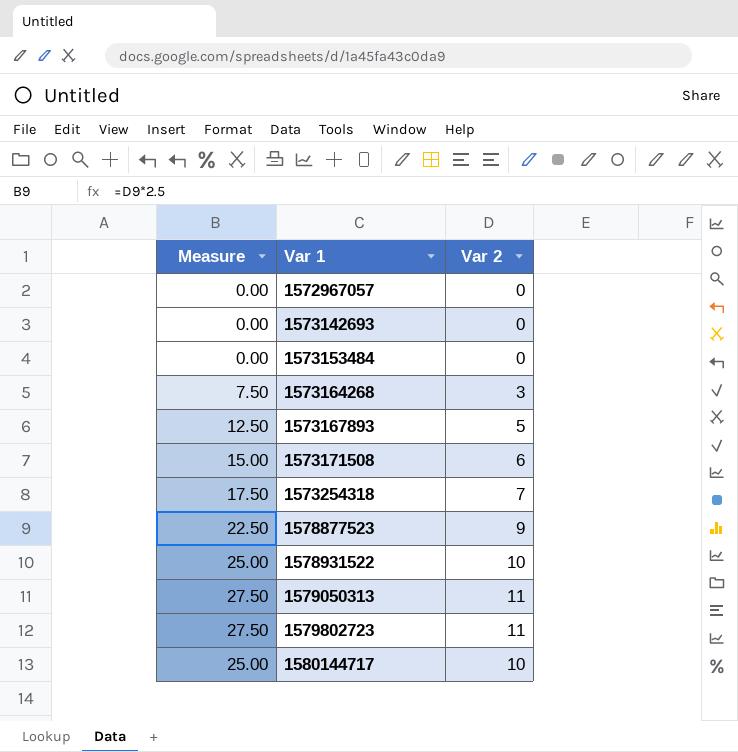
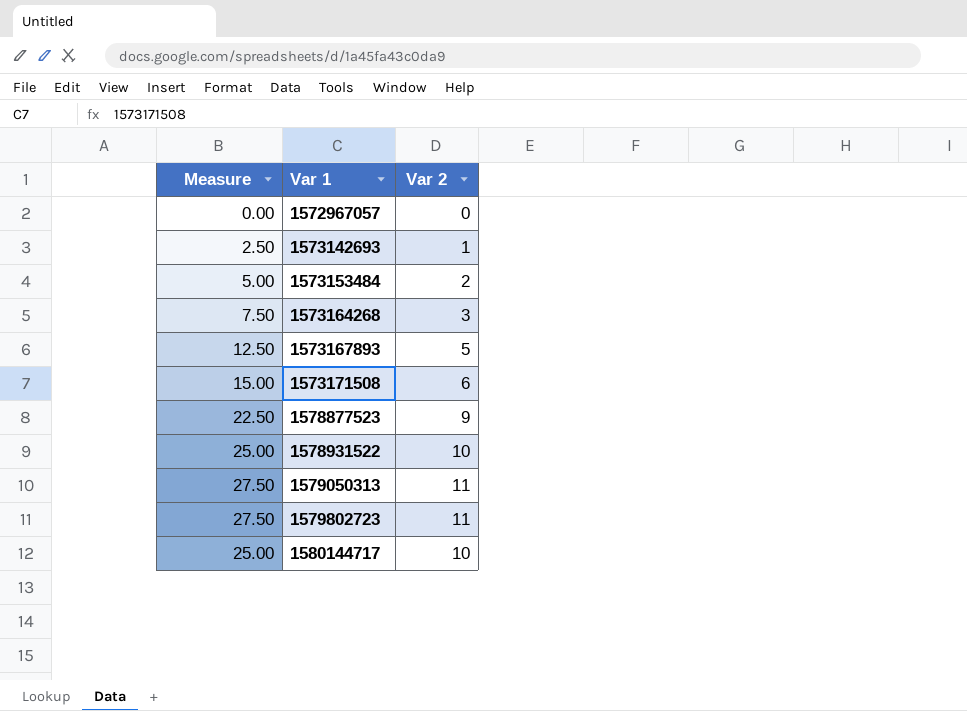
row 1573254318: 17.50 | 7 -> none
1573142693 | Measure: 0.00 -> 2.50
1573142693 | Var 2: 0 -> 1
1573153484 | Measure: 0.00 -> 5.00
1573153484 | Var 2: 0 -> 2

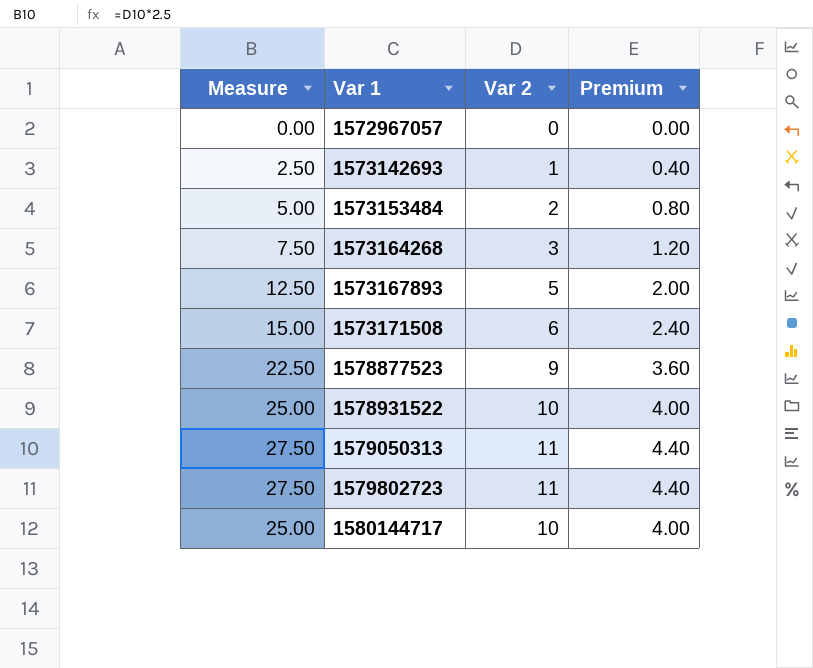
column Premium | formula: none -> [Var 2] * 0.4

